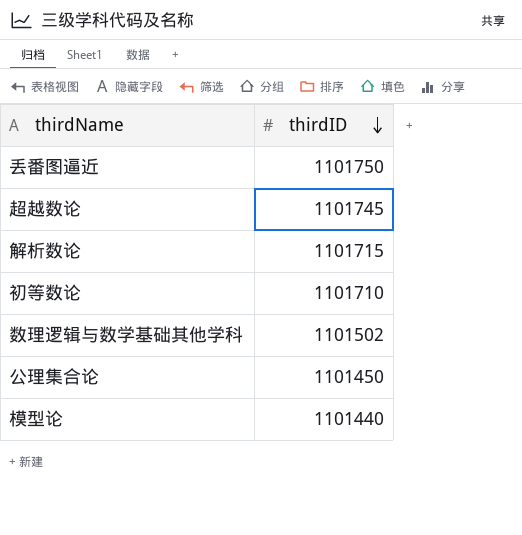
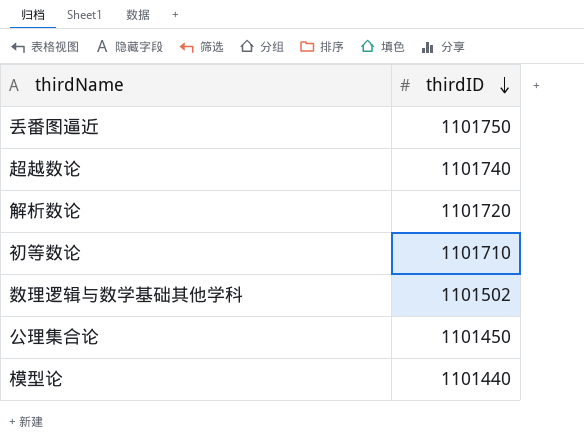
超越数论 | thirdID: 1101745 -> 1101740
解析数论 | thirdID: 1101715 -> 1101720

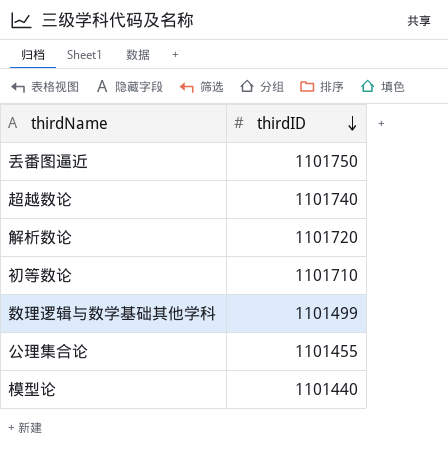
数理逻辑与数学基础其他学科 | thirdID: 1101502 -> 1101499
公理集合论 | thirdID: 1101450 -> 1101455

